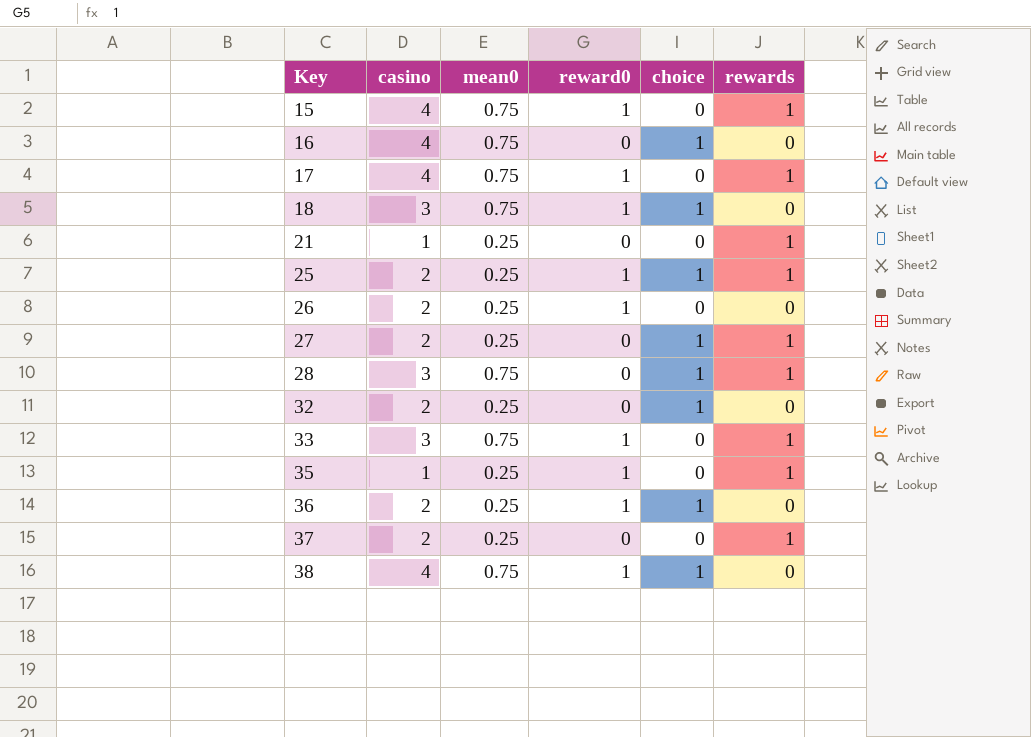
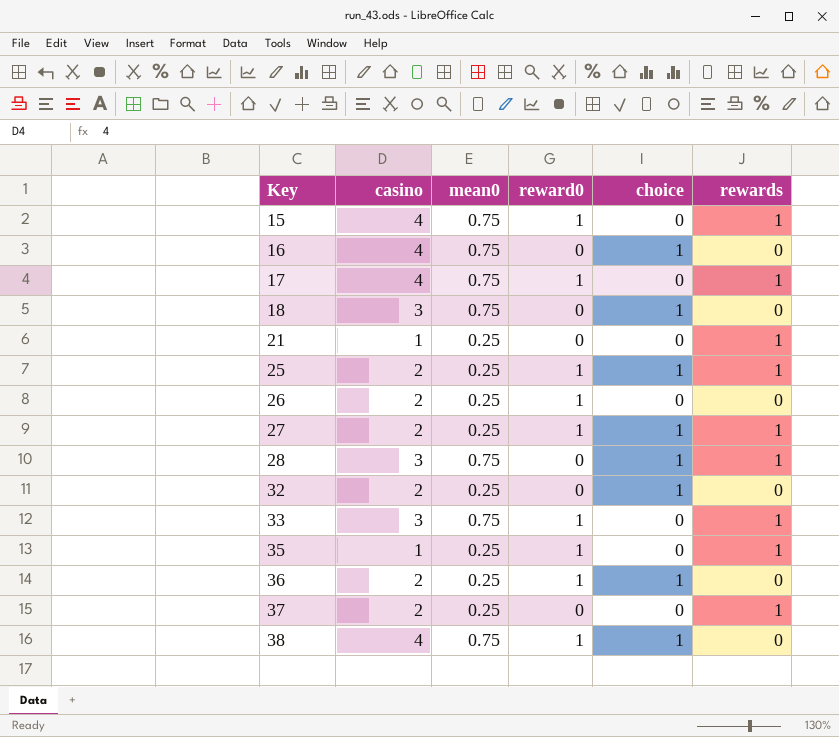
18 | reward0: 1 -> 0
27 | reward0: 0 -> 1

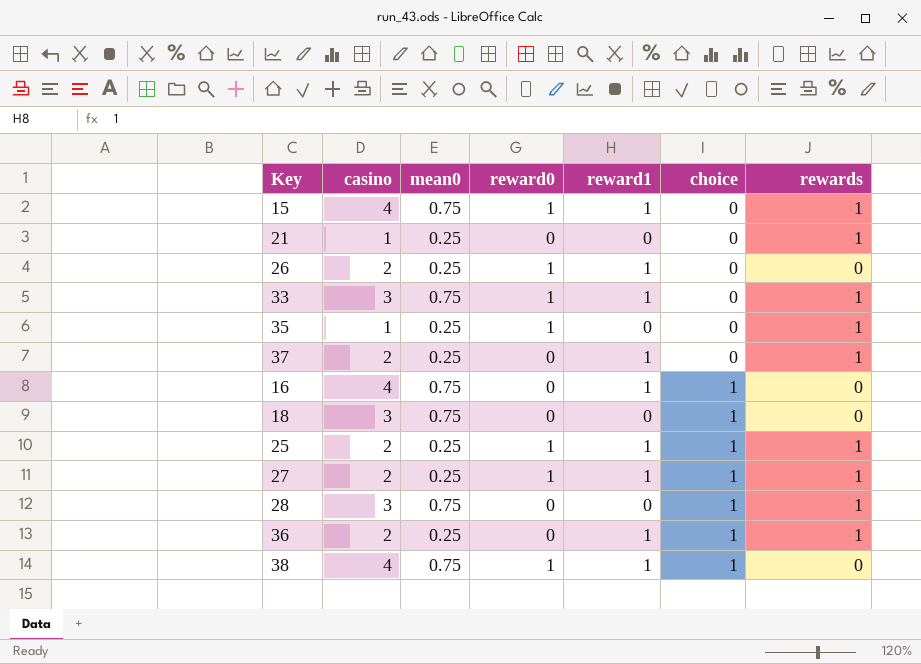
row order: Key ascending -> choice ascending
column reward1 | position: none -> 5
row 17: 4 | 0.75 | 1 | 0 | 1 -> none
row 32: 2 | 0.25 | 0 | 1 | 0 -> none
36 | reward0: 1 -> 0
36 | rewards: 0 -> 1

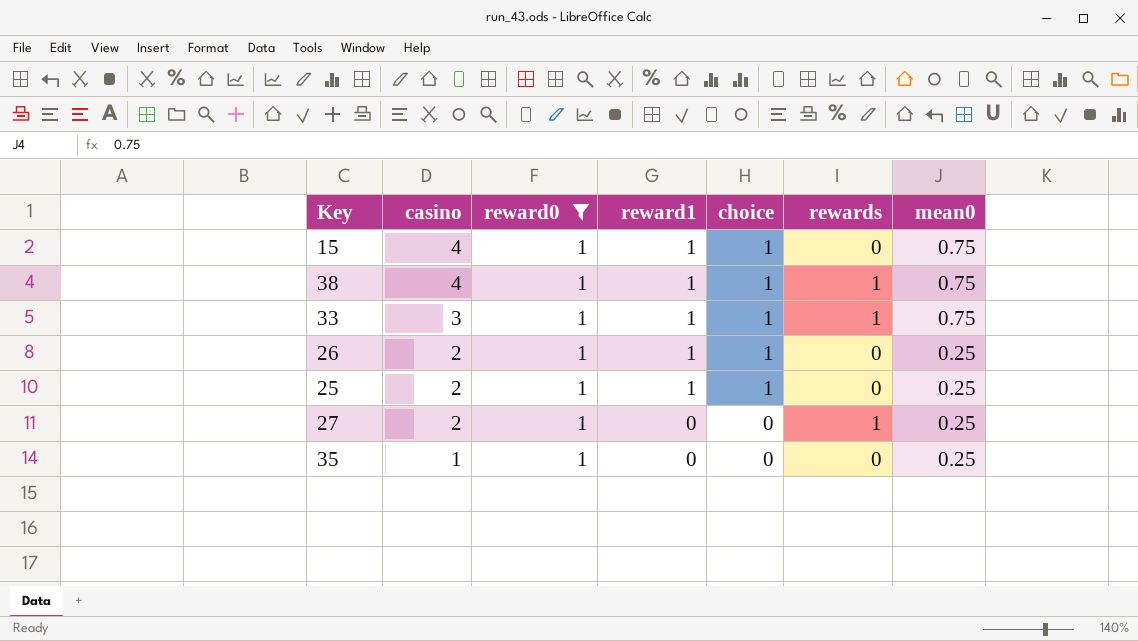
filter: none -> reward0 = 1
row order: choice ascending -> casino descending
column mean0 | position: 3 -> 7
15 | choice: 0 -> 1
15 | rewards: 1 -> 0
38 | rewards: 0 -> 1
33 | choice: 0 -> 1
26 | choice: 0 -> 1
25 | rewards: 1 -> 0
27 | reward1: 1 -> 0
27 | choice: 1 -> 0
35 | rewards: 1 -> 0

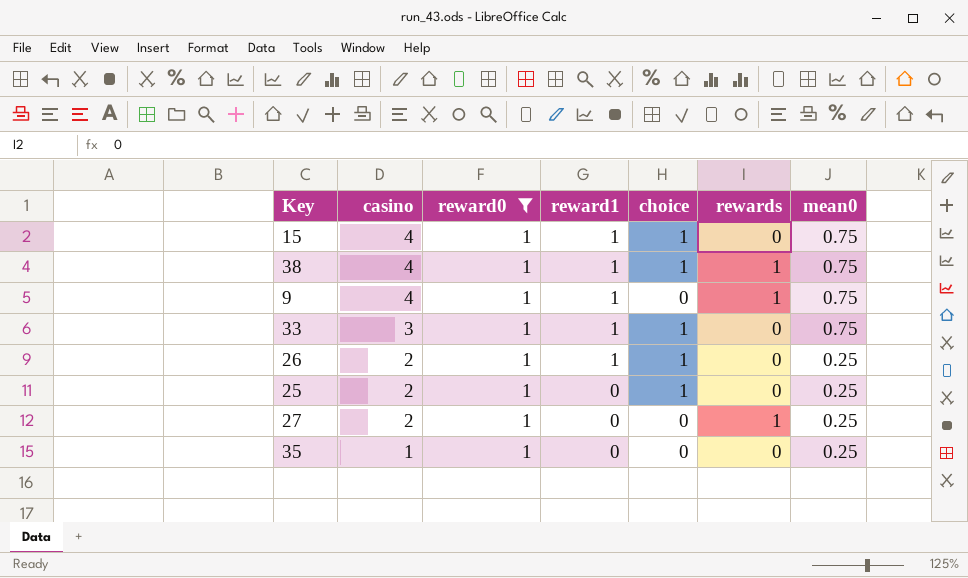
row 9: none -> 4 | 1 | 1 | 0 | 1 | 0.75
33 | rewards: 1 -> 0
25 | reward1: 1 -> 0

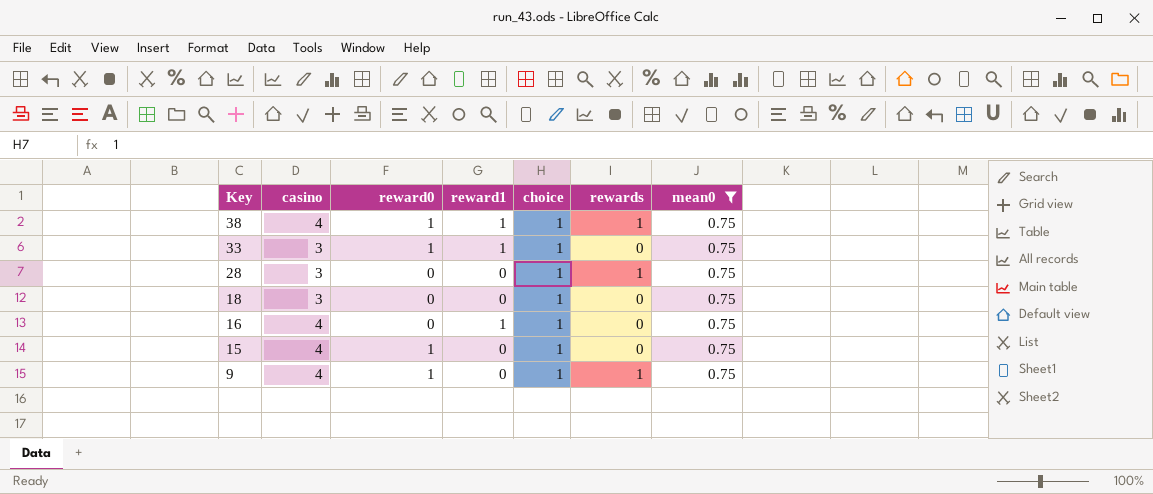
filter: reward0 = 1 -> mean0 = 0.75
row order: casino descending -> Key descending
15 | reward1: 1 -> 0
9 | reward1: 1 -> 0
9 | choice: 0 -> 1

